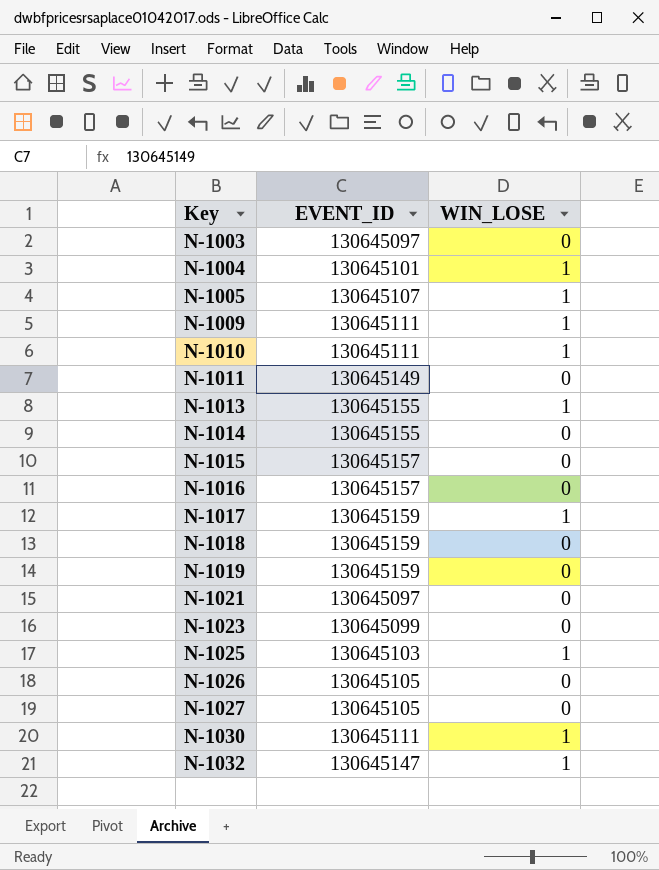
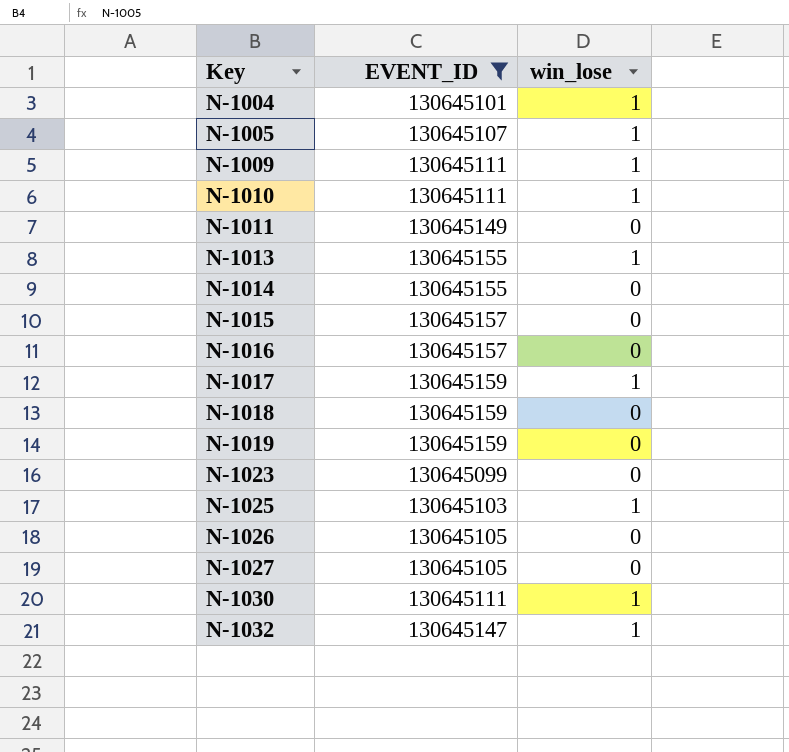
filter: none -> EVENT_ID != 130645097
column name: WIN_LOSE -> win_lose

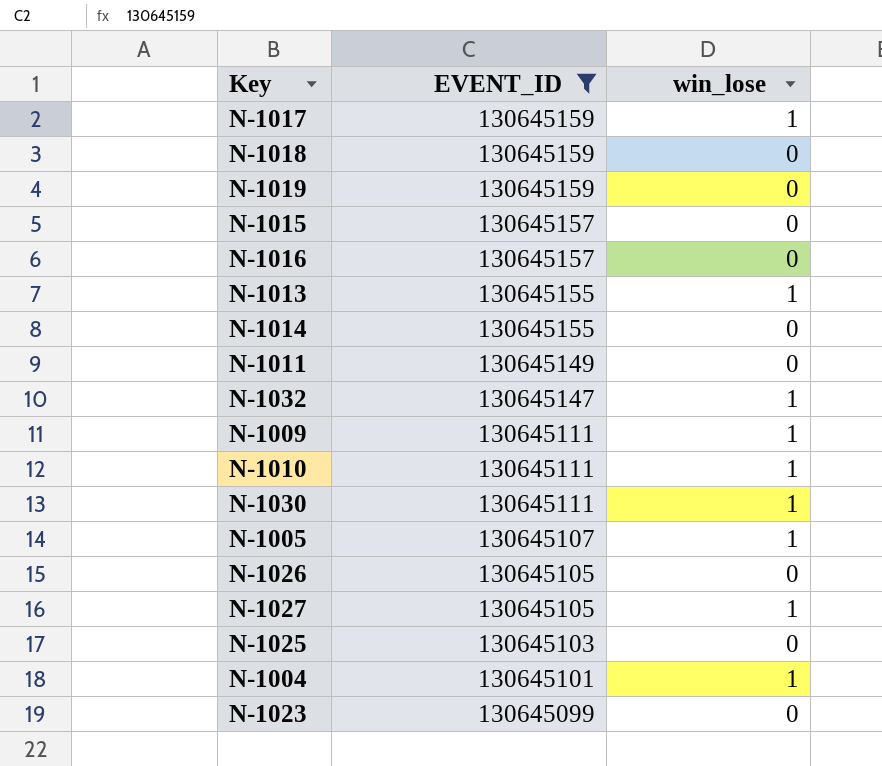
row order: Key ascending -> EVENT_ID descending
N-1027 | win_lose: 0 -> 1
N-1025 | win_lose: 1 -> 0

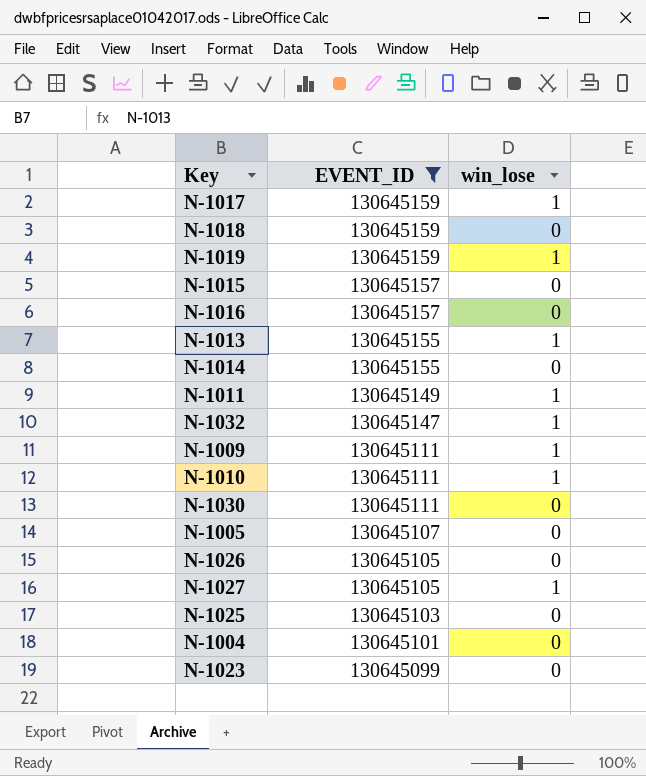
N-1019 | win_lose: 0 -> 1
N-1011 | win_lose: 0 -> 1
N-1030 | win_lose: 1 -> 0
N-1005 | win_lose: 1 -> 0
N-1004 | win_lose: 1 -> 0

